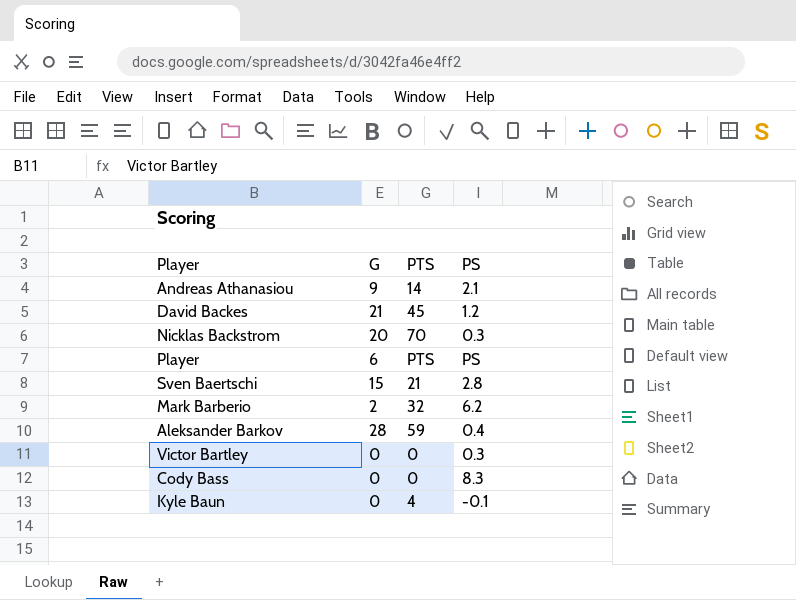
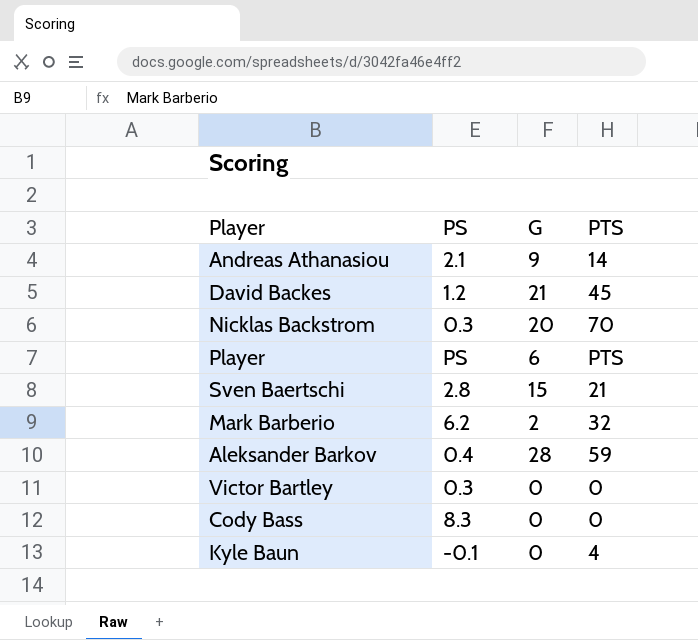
column PS | position: 4 -> 2

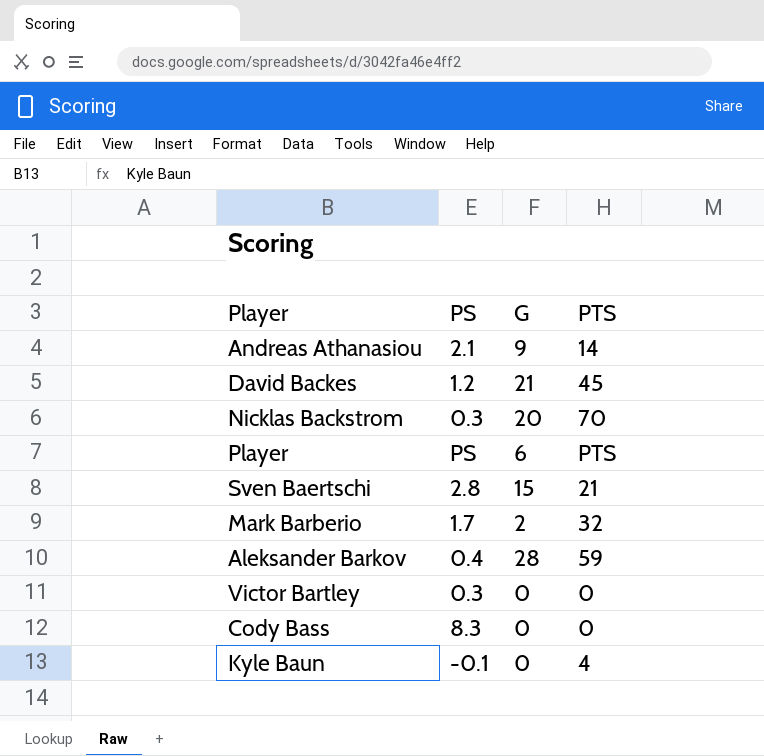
Mark Barberio | PS: 6.2 -> 1.7

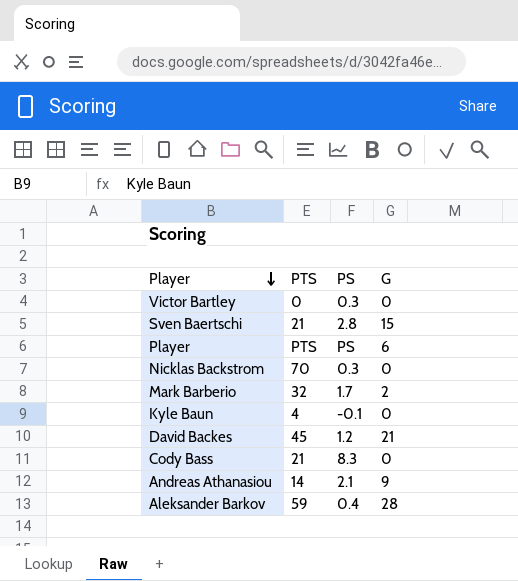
row order: none -> Player descending
column PTS | position: 4 -> 2
Nicklas Backstrom | G: 20 -> 0
Cody Bass | PTS: 0 -> 21

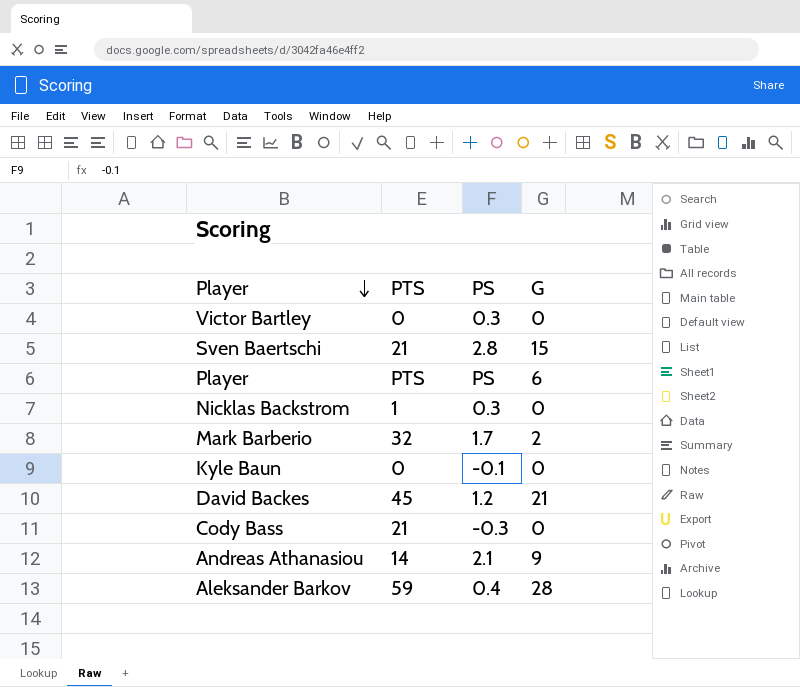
Nicklas Backstrom | PTS: 70 -> 1
Kyle Baun | PTS: 4 -> 0
Cody Bass | PS: 8.3 -> -0.3

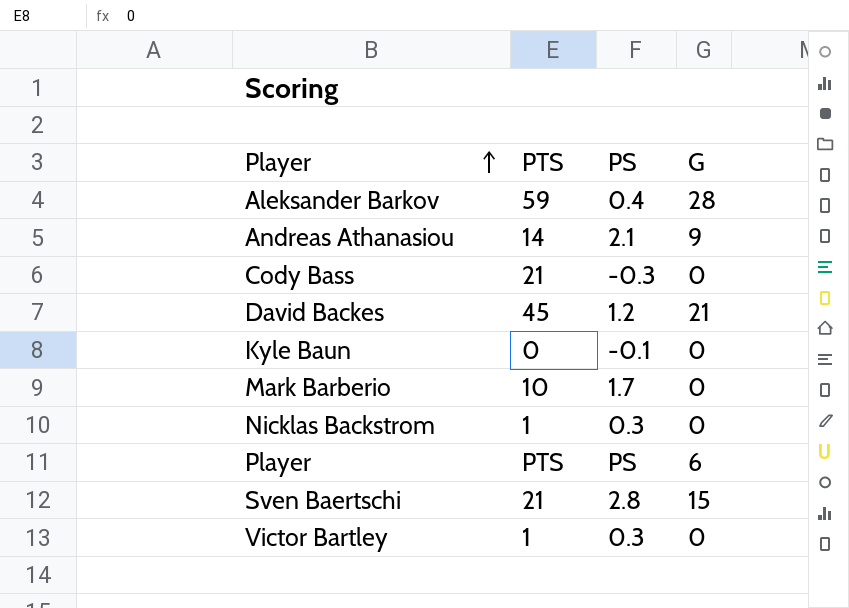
row order: Player descending -> Player ascending
Mark Barberio | PTS: 32 -> 10
Mark Barberio | G: 2 -> 0
Victor Bartley | PTS: 0 -> 1

